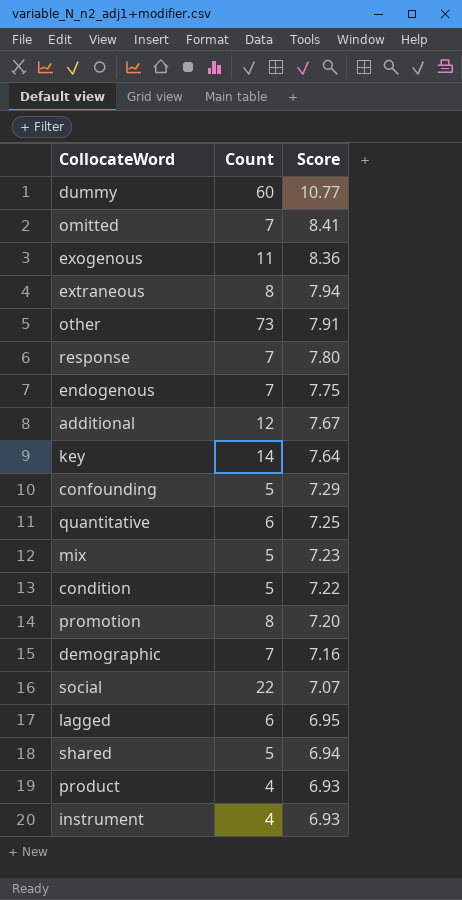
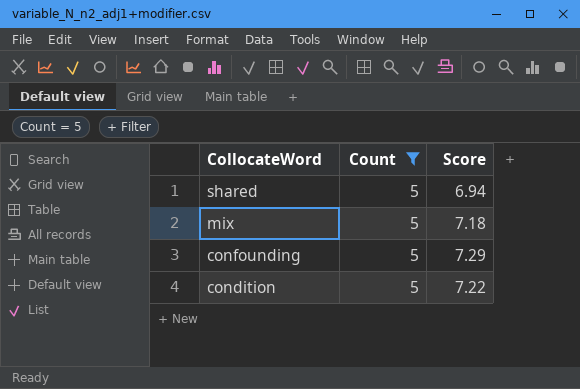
filter: none -> Count = 5
row order: Score descending -> CollocateWord descending
mix | Score: 7.23 -> 7.18

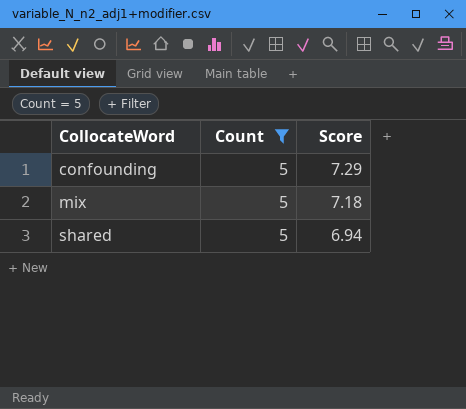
row order: CollocateWord descending -> CollocateWord ascending
row condition: 5 | 7.22 -> none

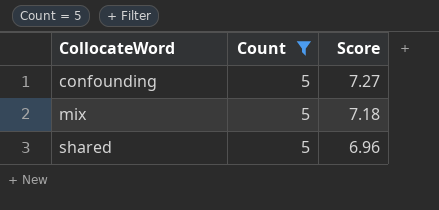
confounding | Score: 7.29 -> 7.27
shared | Score: 6.94 -> 6.96

